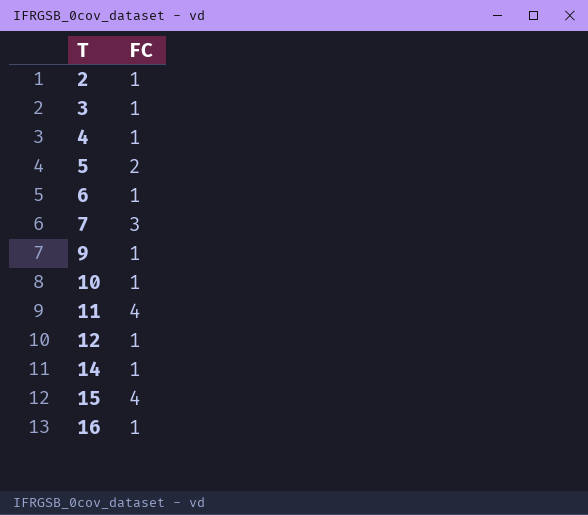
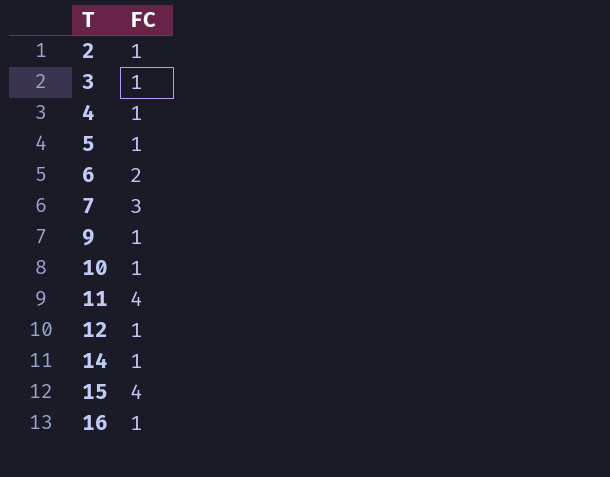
5 | FC: 2 -> 1
6 | FC: 1 -> 2

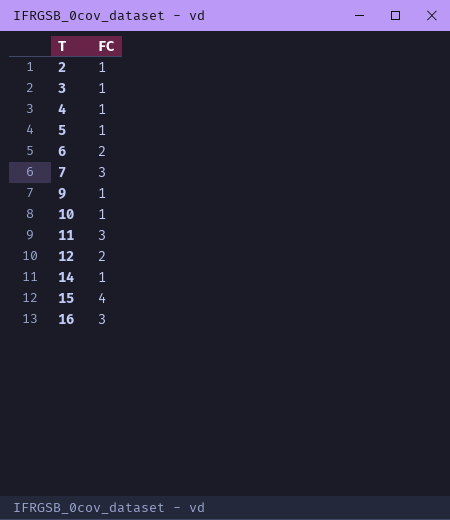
11 | FC: 4 -> 3
12 | FC: 1 -> 2
16 | FC: 1 -> 3

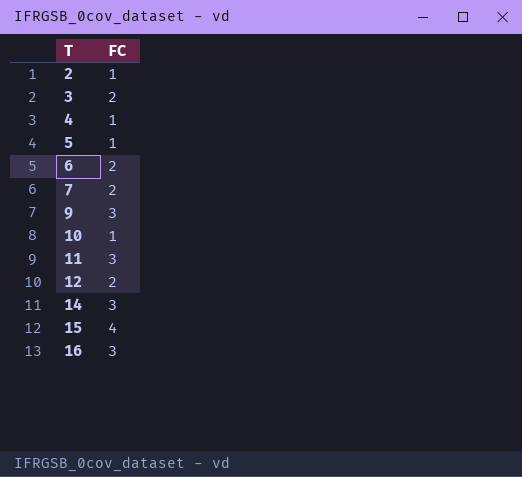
3 | FC: 1 -> 2
7 | FC: 3 -> 2
9 | FC: 1 -> 3
14 | FC: 1 -> 3

